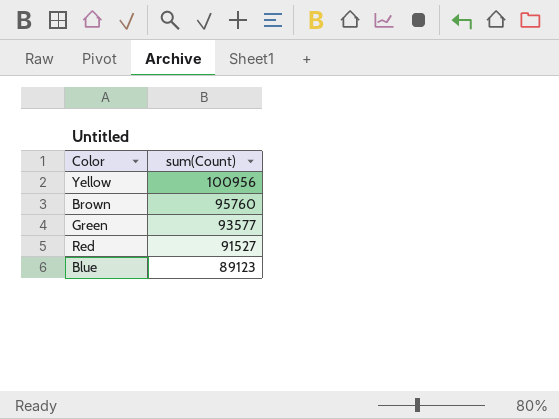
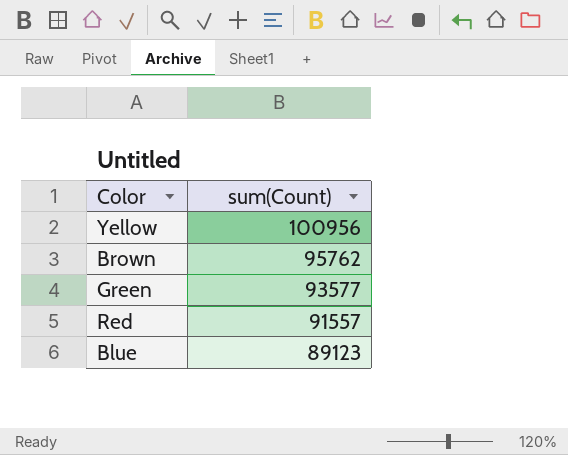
Brown | sum(Count): 95760 -> 95762
Red | sum(Count): 91527 -> 91557

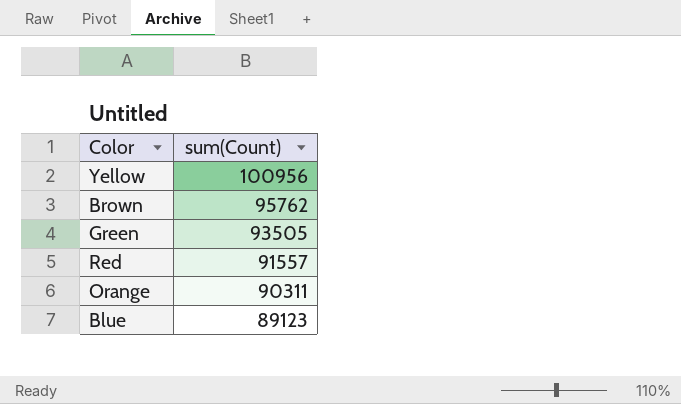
Green | sum(Count): 93577 -> 93505
row Orange: none -> 90311

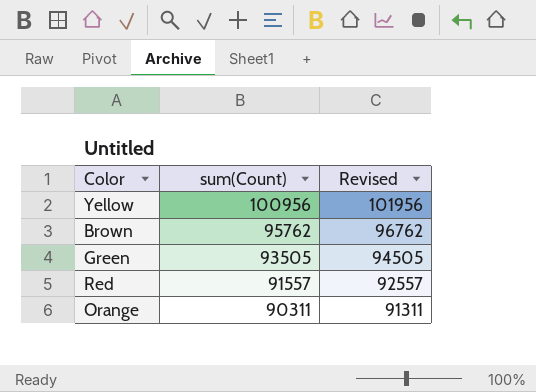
column Revised | formula: none -> [sum(Count)] + 1000
row Blue: 89123 -> none

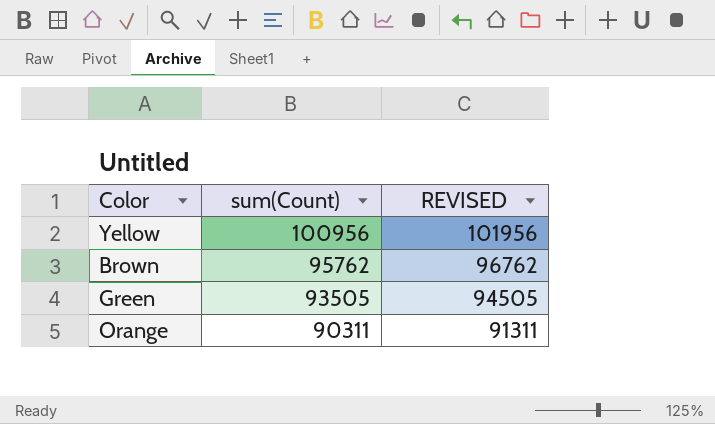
column name: Revised -> REVISED
row Red: 91557 | 92557 -> none

